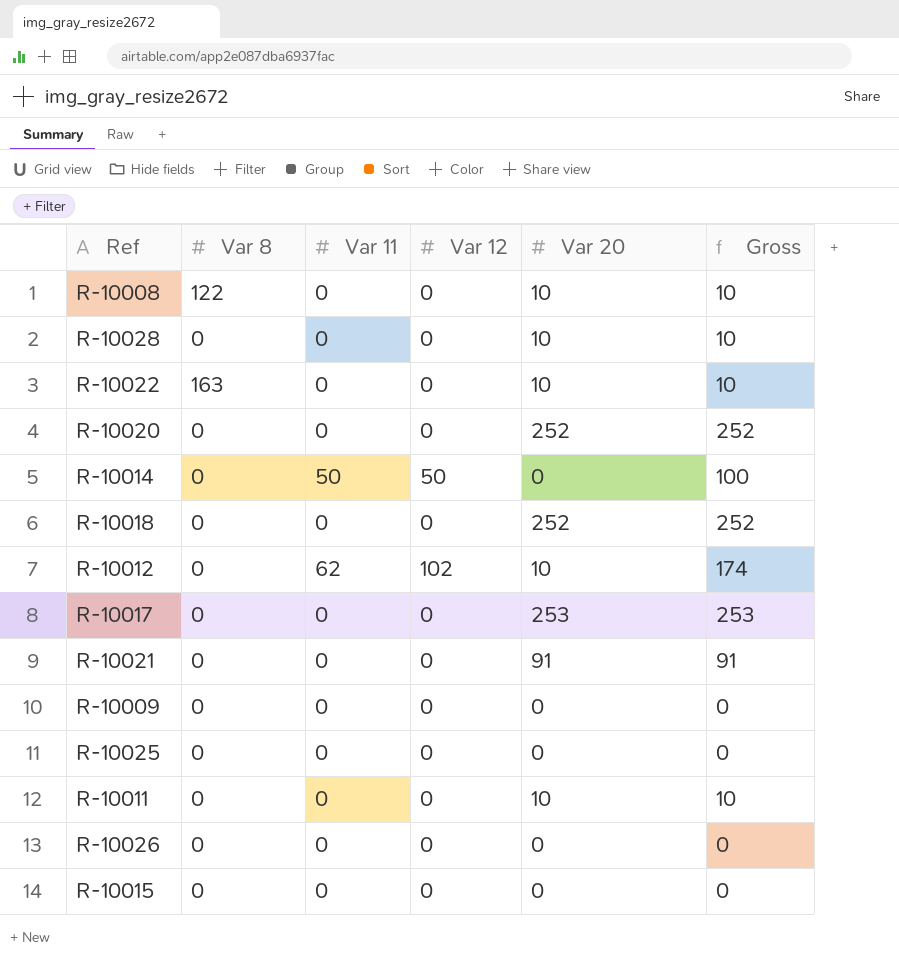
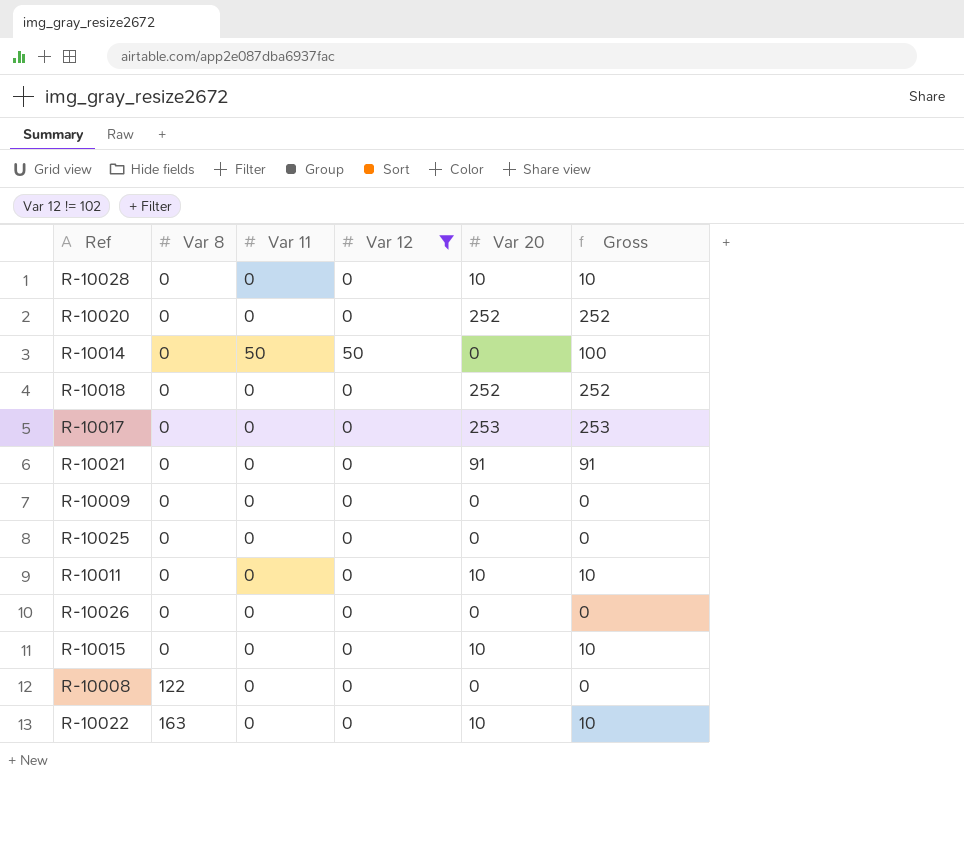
filter: none -> Var 12 != 102
row order: none -> Var 8 ascending
R-10015 | Var 20: 0 -> 10
R-10015 | Gross: 0 -> 10
R-10008 | Var 20: 10 -> 0
R-10008 | Gross: 10 -> 0

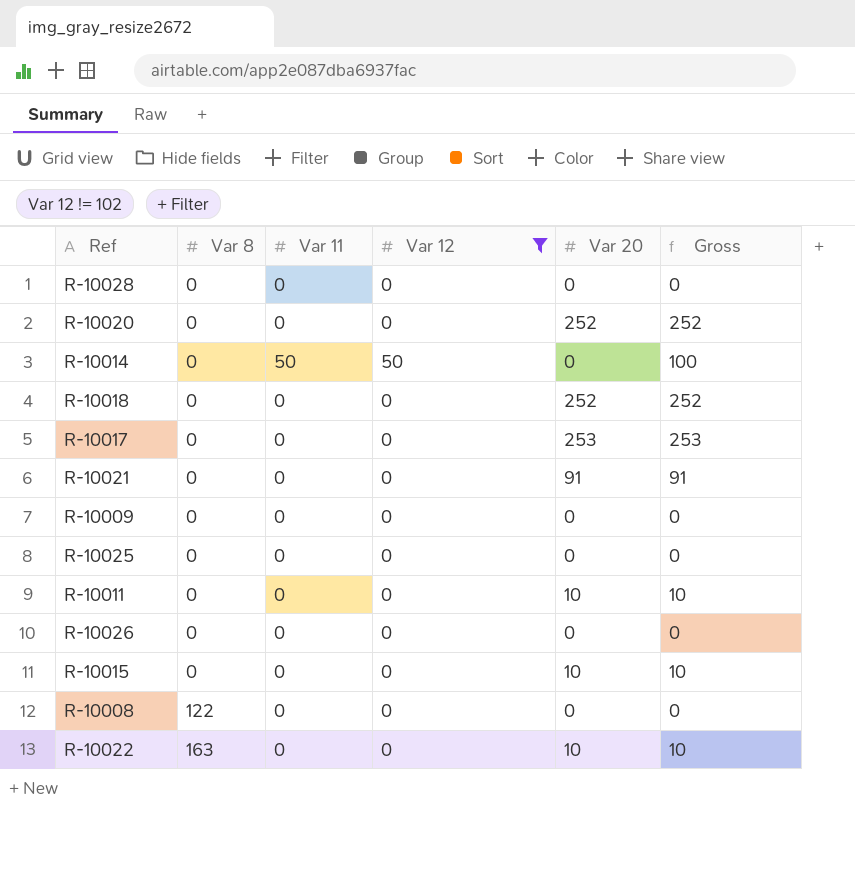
R-10028 | Var 20: 10 -> 0
R-10028 | Gross: 10 -> 0

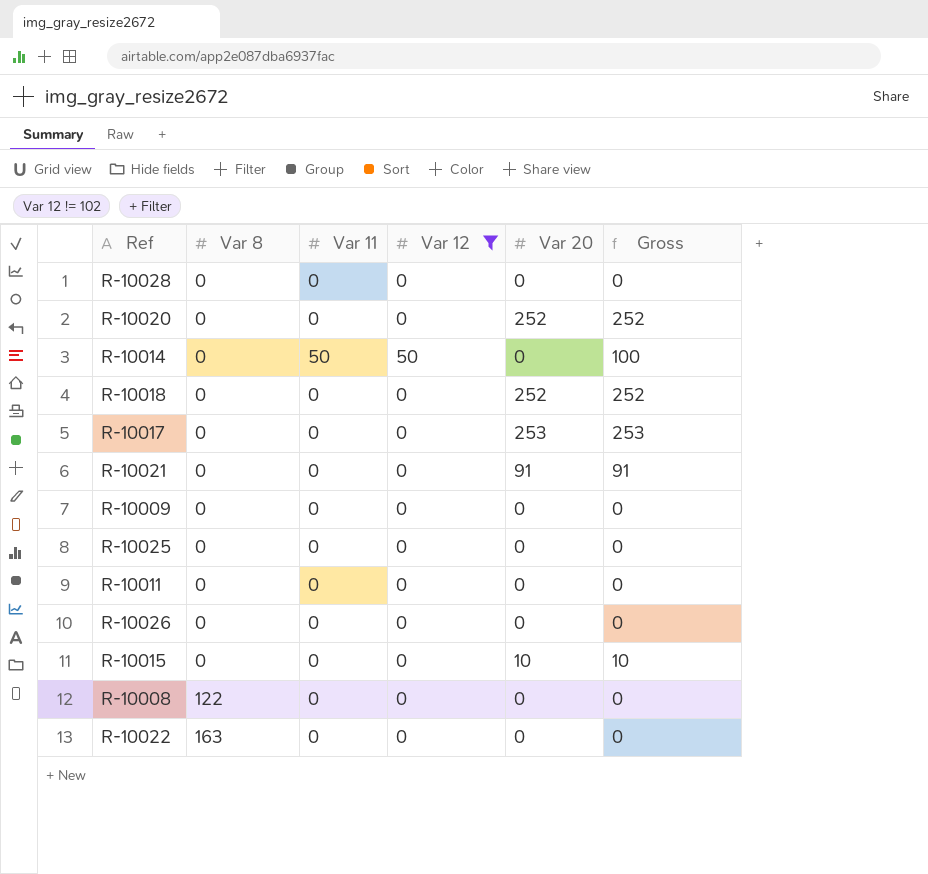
R-10011 | Var 20: 10 -> 0
R-10011 | Gross: 10 -> 0
R-10022 | Var 20: 10 -> 0
R-10022 | Gross: 10 -> 0

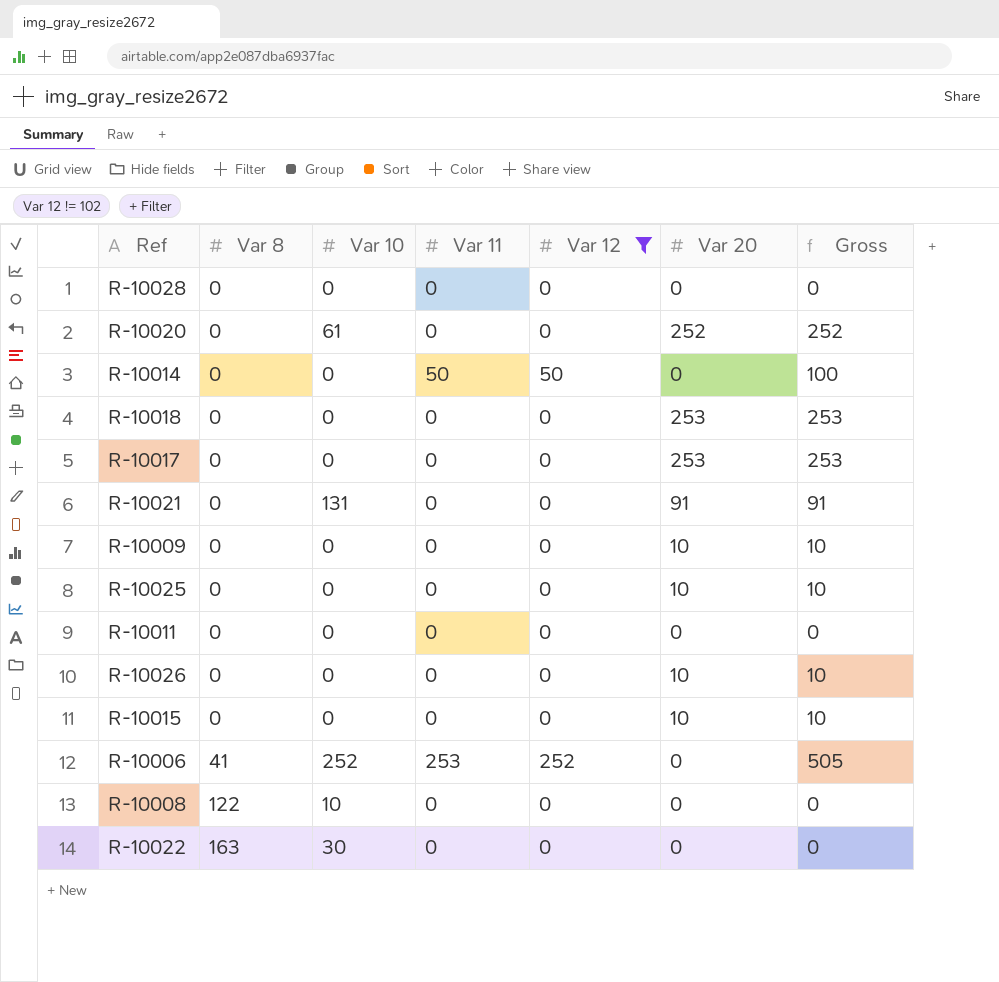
column Var 10 | position: none -> 3
R-10018 | Var 20: 252 -> 253
R-10018 | Gross: 252 -> 253
R-10009 | Var 20: 0 -> 10
R-10009 | Gross: 0 -> 10
R-10025 | Var 20: 0 -> 10
R-10025 | Gross: 0 -> 10
R-10026 | Var 20: 0 -> 10
R-10026 | Gross: 0 -> 10
row R-10006: none -> 41 | 252 | 253 | 252 | 0 | 505

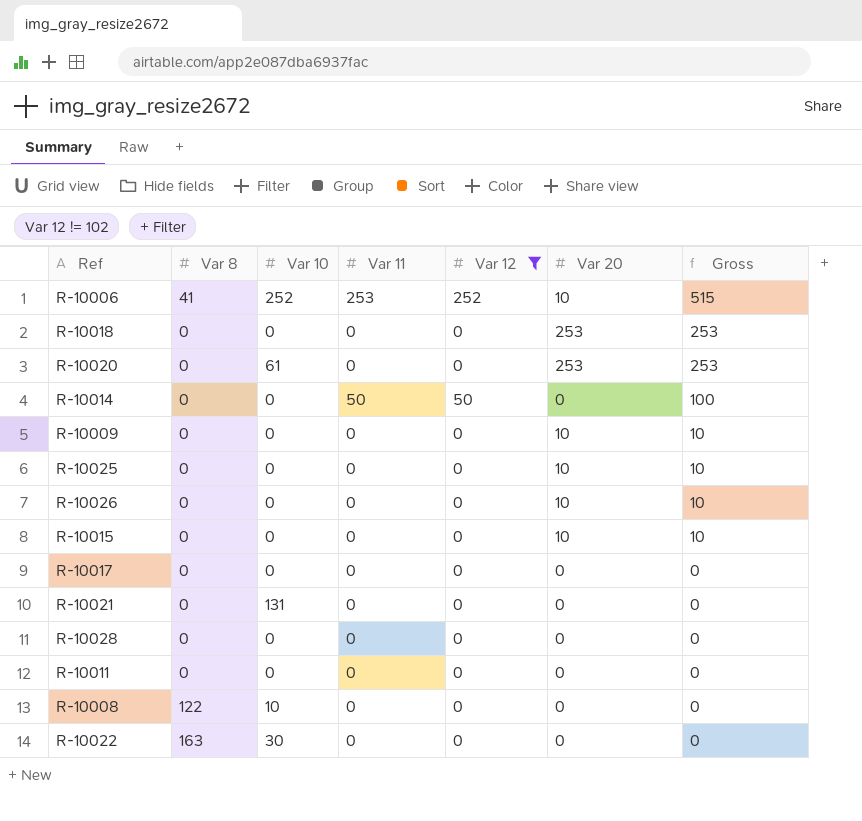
row order: Var 8 ascending -> Gross descending
R-10006 | Var 20: 0 -> 10
R-10006 | Gross: 505 -> 515
R-10020 | Var 20: 252 -> 253
R-10020 | Gross: 252 -> 253
R-10017 | Var 20: 253 -> 0
R-10017 | Gross: 253 -> 0
R-10021 | Var 20: 91 -> 0
R-10021 | Gross: 91 -> 0

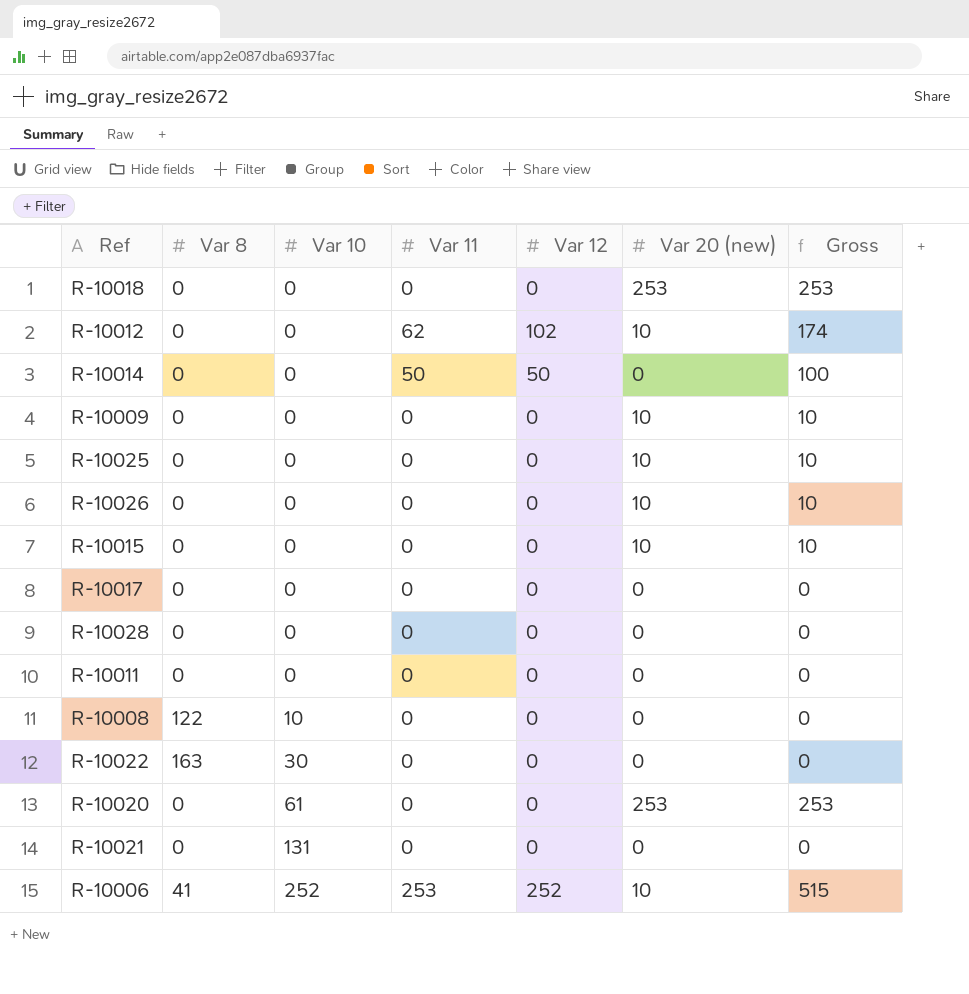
filter: Var 12 != 102 -> none
row order: Gross descending -> Var 10 ascending
column name: Var 20 -> Var 20 (new)

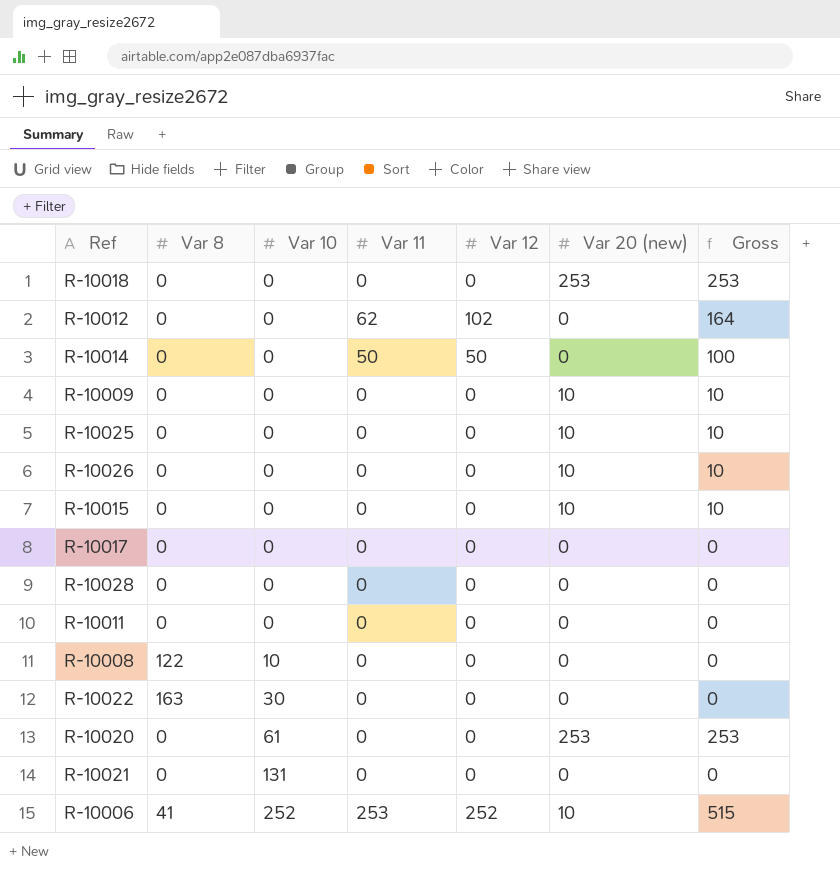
R-10012 | Var 20 (new): 10 -> 0
R-10012 | Gross: 174 -> 164

